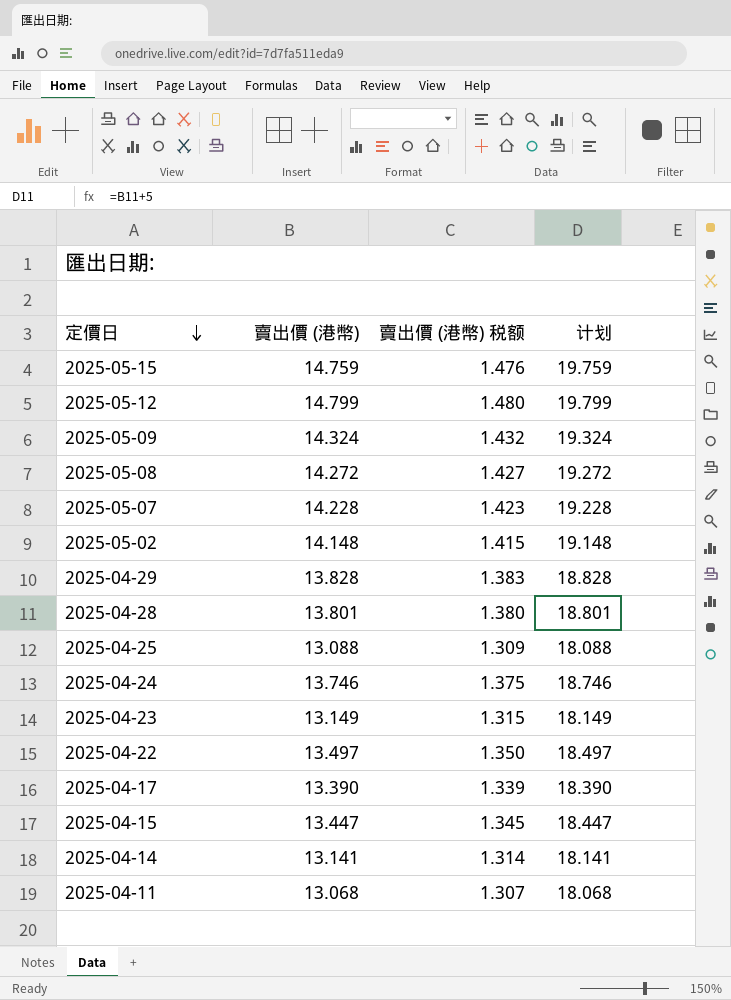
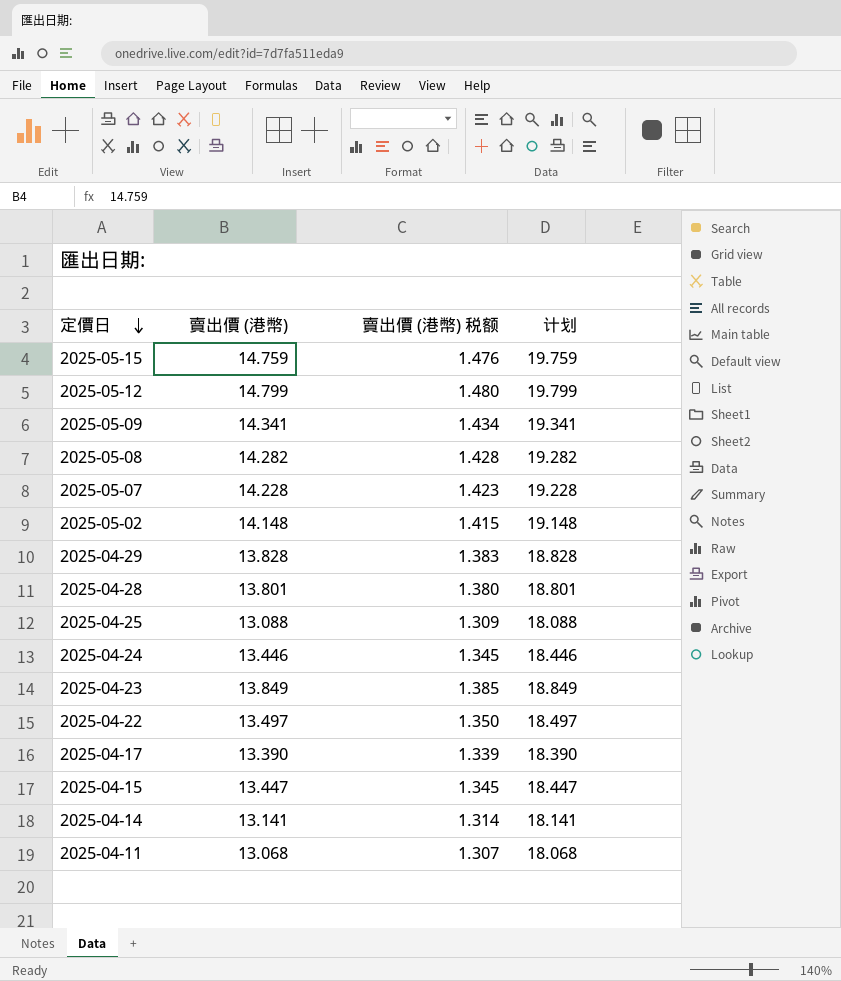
2025-05-09 | 賣出價 (港幣): 14.324 -> 14.341
2025-05-09 | 賣出價 (港幣) 税额: 1.432 -> 1.434
2025-05-09 | 计划: 19.324 -> 19.341
2025-05-08 | 賣出價 (港幣): 14.272 -> 14.282
2025-05-08 | 賣出價 (港幣) 税额: 1.427 -> 1.428
2025-05-08 | 计划: 19.272 -> 19.282
2025-04-24 | 賣出價 (港幣): 13.746 -> 13.446
2025-04-24 | 賣出價 (港幣) 税额: 1.375 -> 1.345
2025-04-24 | 计划: 18.746 -> 18.446
2025-04-23 | 賣出價 (港幣): 13.149 -> 13.849
2025-04-23 | 賣出價 (港幣) 税额: 1.315 -> 1.385
2025-04-23 | 计划: 18.149 -> 18.849

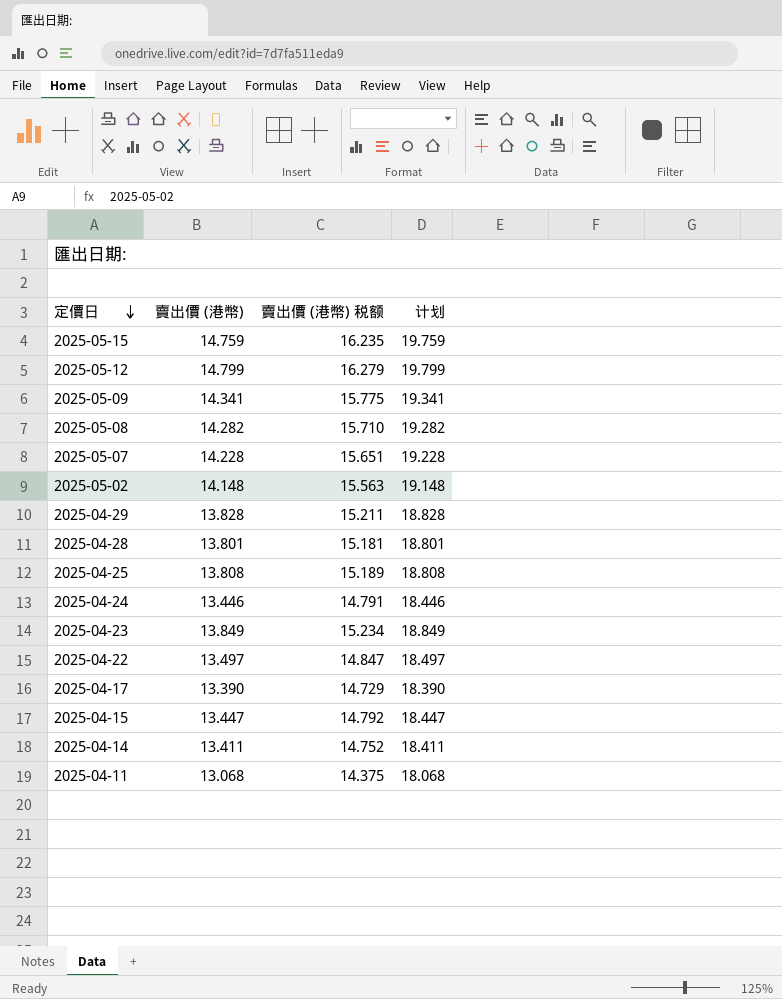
column 賣出價 (港幣) 税额 | formula: [賣出價 (港幣)] * 0.1 -> [賣出價 (港幣)] * 1.1
2025-04-25 | 賣出價 (港幣): 13.088 -> 13.808
2025-04-25 | 计划: 18.088 -> 18.808
2025-04-14 | 賣出價 (港幣): 13.141 -> 13.411
2025-04-14 | 计划: 18.141 -> 18.411

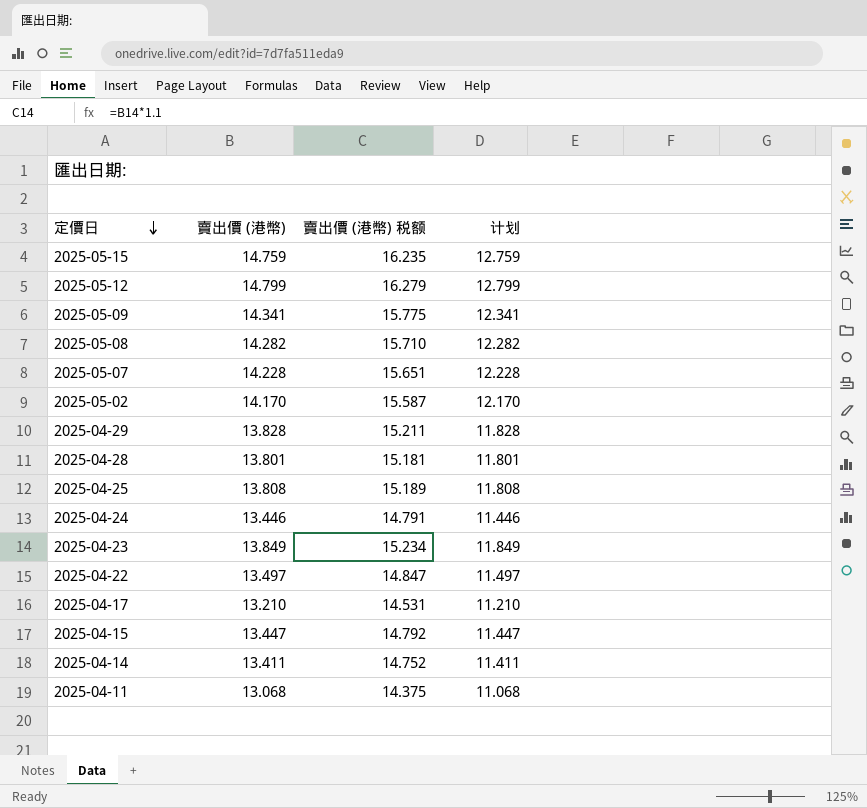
column 计划 | formula: [賣出價 (港幣)] + 5 -> [賣出價 (港幣)] - 2
2025-05-02 | 賣出價 (港幣): 14.148 -> 14.170
2025-05-02 | 賣出價 (港幣) 税额: 15.563 -> 15.587
2025-04-17 | 賣出價 (港幣): 13.390 -> 13.210
2025-04-17 | 賣出價 (港幣) 税额: 14.729 -> 14.531

